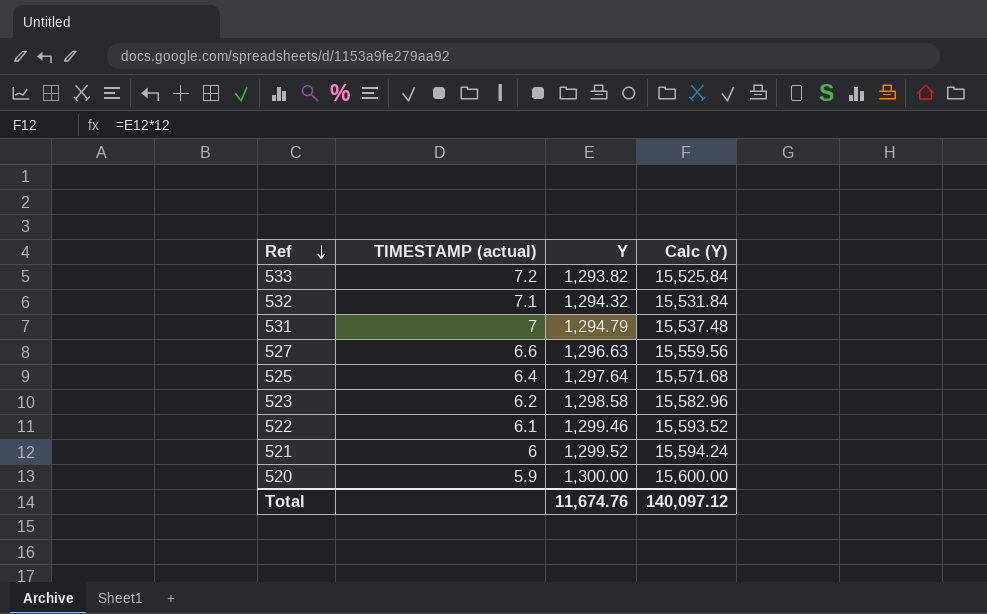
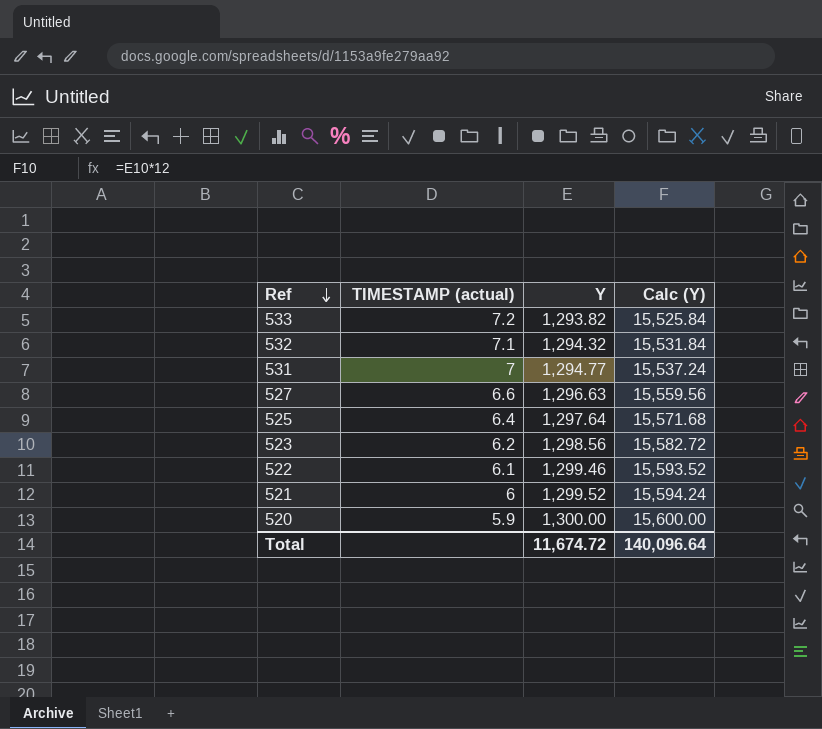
531 | Y: 1,294.79 -> 1,294.77
531 | Calc (Y): 15,537.48 -> 15,537.24
523 | Y: 1,298.58 -> 1,298.56
523 | Calc (Y): 15,582.96 -> 15,582.72
Total | Y: 11,674.76 -> 11,674.72
Total | Calc (Y): 140,097.12 -> 140,096.64

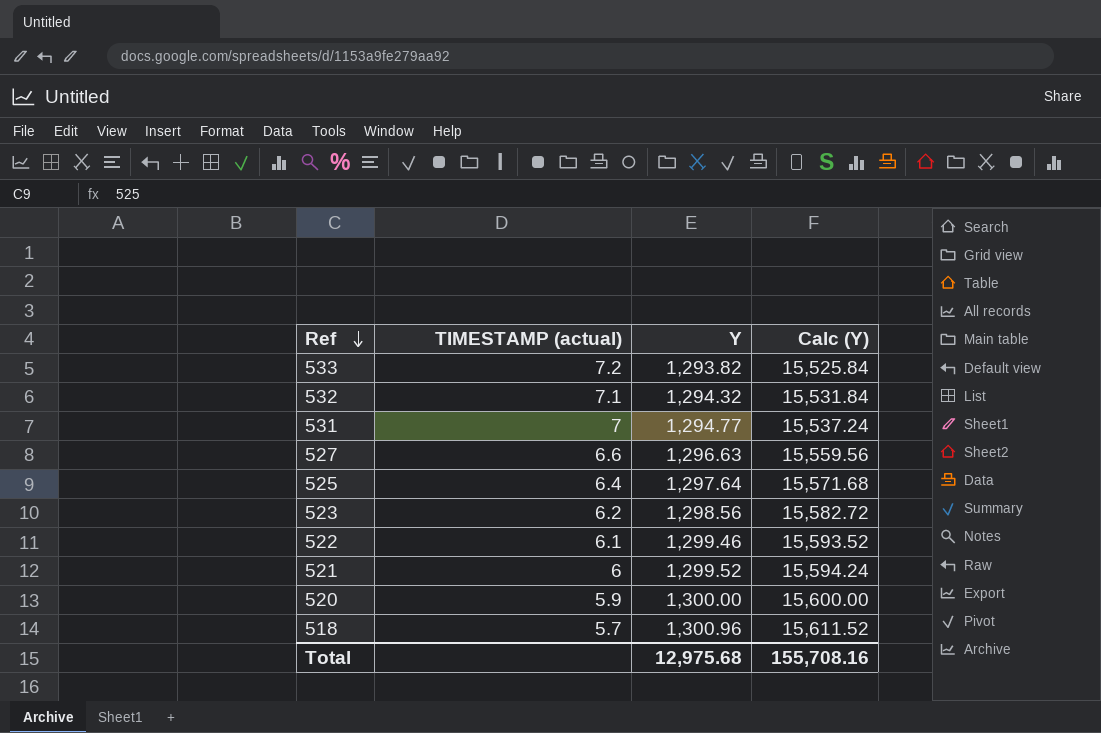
row 518: none -> 5.7 | 1,300.96 | 15,611.52
Total | Y: 11,674.72 -> 12,975.68
Total | Calc (Y): 140,096.64 -> 155,708.16

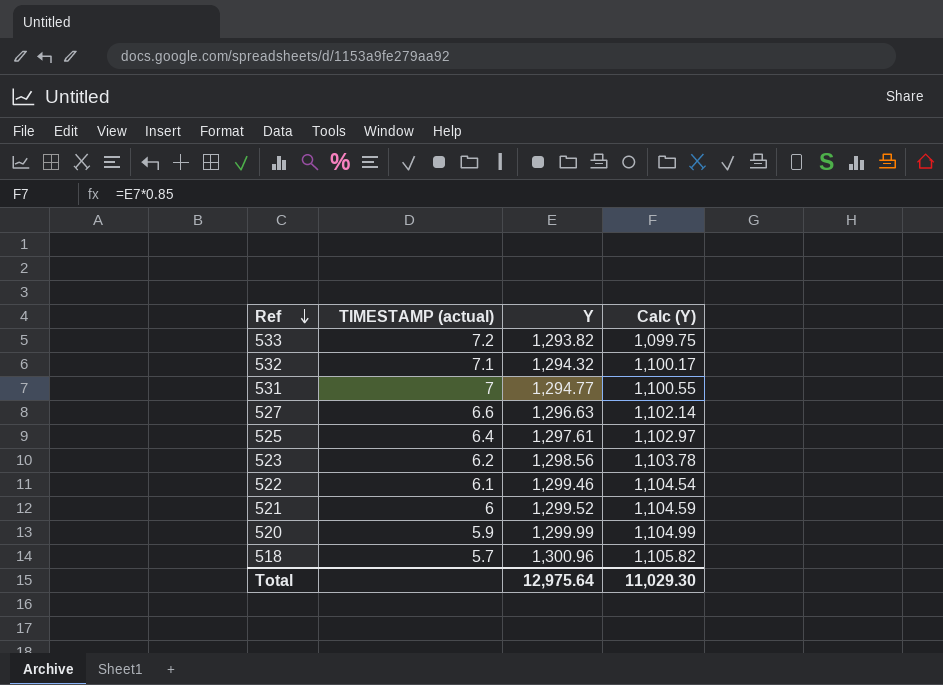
column Calc (Y) | formula: [Y] * 12 -> [Y] * 0.85
525 | Y: 1,297.64 -> 1,297.61
520 | Y: 1,300.00 -> 1,299.99
Total | Y: 12,975.68 -> 12,975.64
Total | Calc (Y): 155,708.16 -> 11,029.30

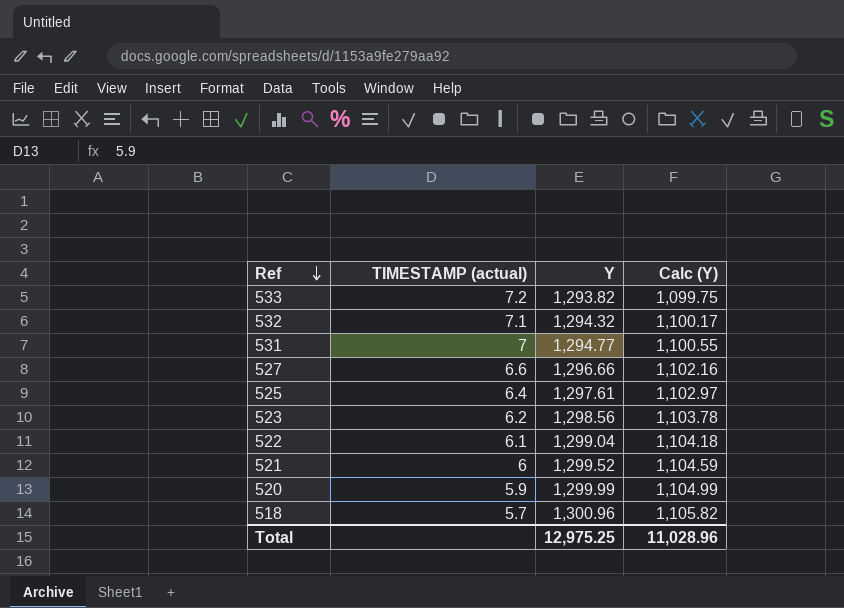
527 | Y: 1,296.63 -> 1,296.66
527 | Calc (Y): 1,102.14 -> 1,102.16
522 | Y: 1,299.46 -> 1,299.04
522 | Calc (Y): 1,104.54 -> 1,104.18
Total | Y: 12,975.64 -> 12,975.25
Total | Calc (Y): 11,029.30 -> 11,028.96

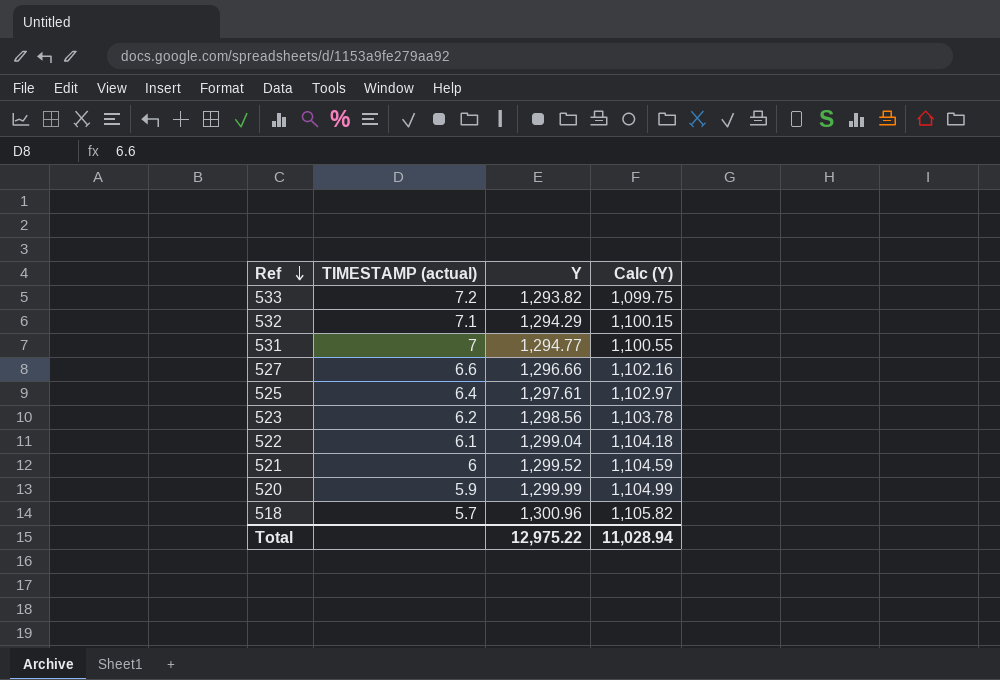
532 | Y: 1,294.32 -> 1,294.29
532 | Calc (Y): 1,100.17 -> 1,100.15
Total | Y: 12,975.25 -> 12,975.22
Total | Calc (Y): 11,028.96 -> 11,028.94

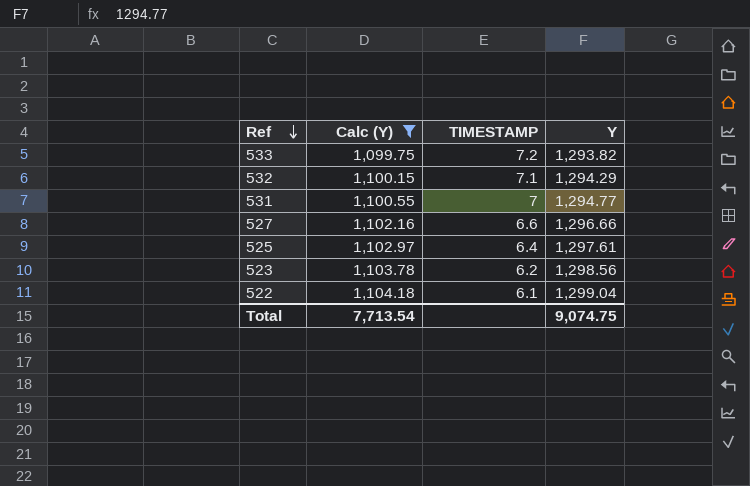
filter: none -> Calc (Y) <= 1,104.18
column Calc (Y) | position: 4 -> 2
column name: TIMESTAMP (actual) -> TIMESTAMP
Total | Calc (Y): 11,028.94 -> 7,713.54
Total | Y: 12,975.22 -> 9,074.75

